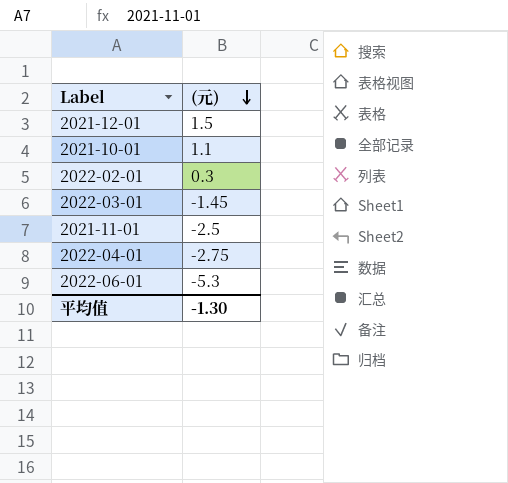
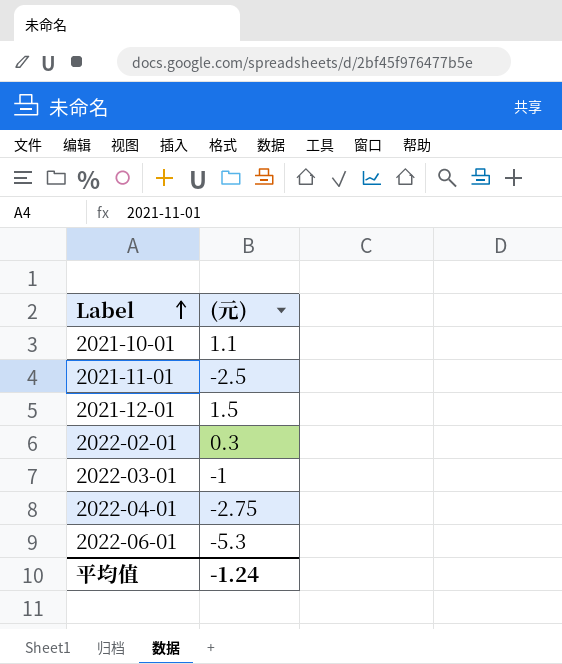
row order: (元) descending -> Label ascending
2022-03-01 | (元): -1.45 -> -1
平均值 | (元): -1.30 -> -1.24

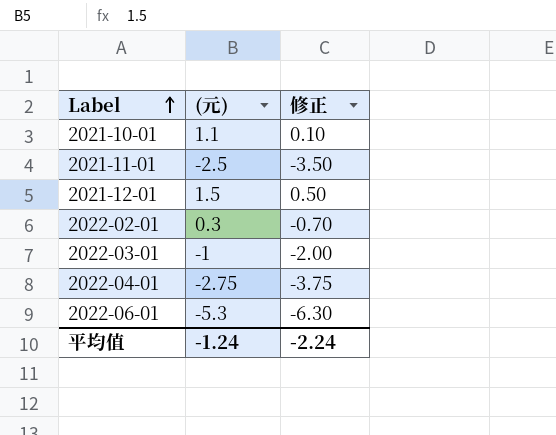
column 修正 | formula: none -> [(元)] - 1

